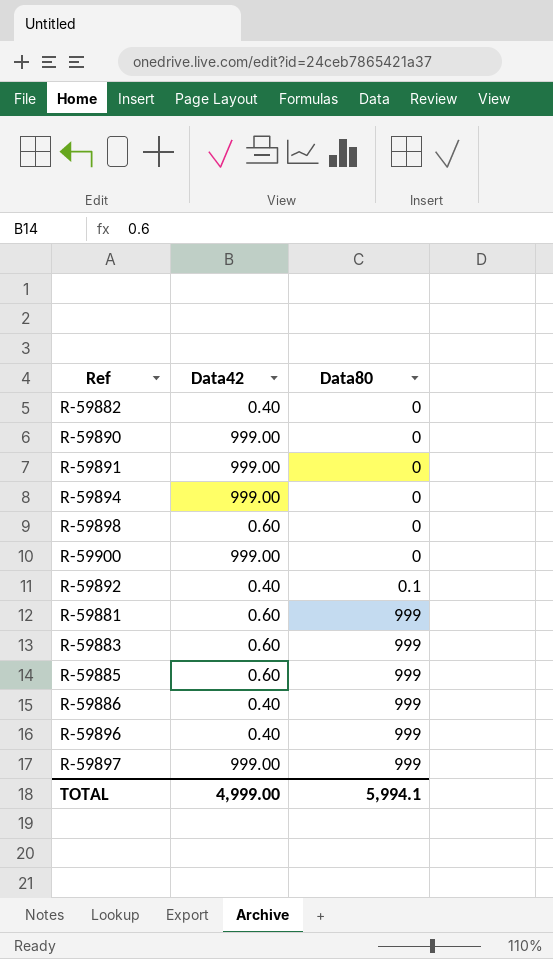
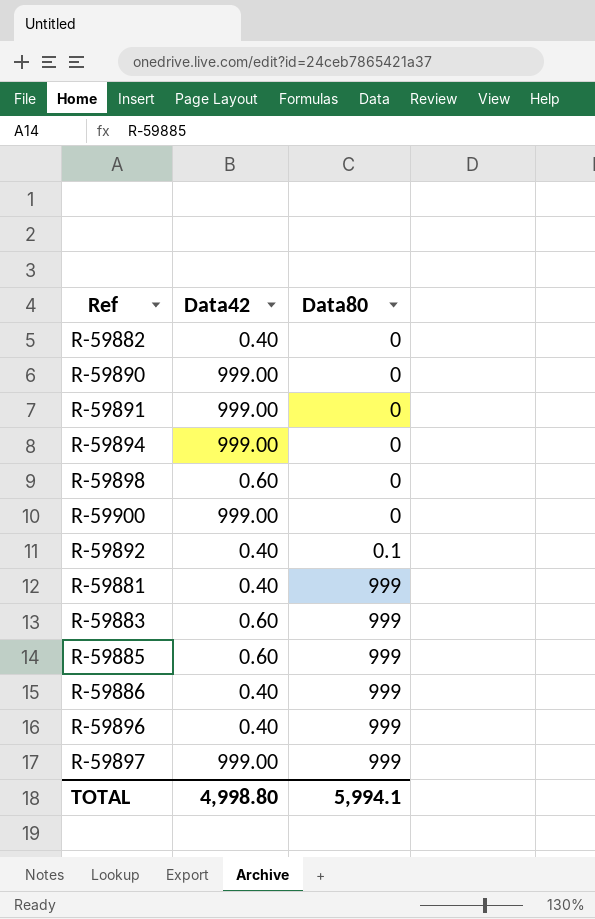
R-59881 | Data42: 0.60 -> 0.40
TOTAL | Data42: 4,999.00 -> 4,998.80

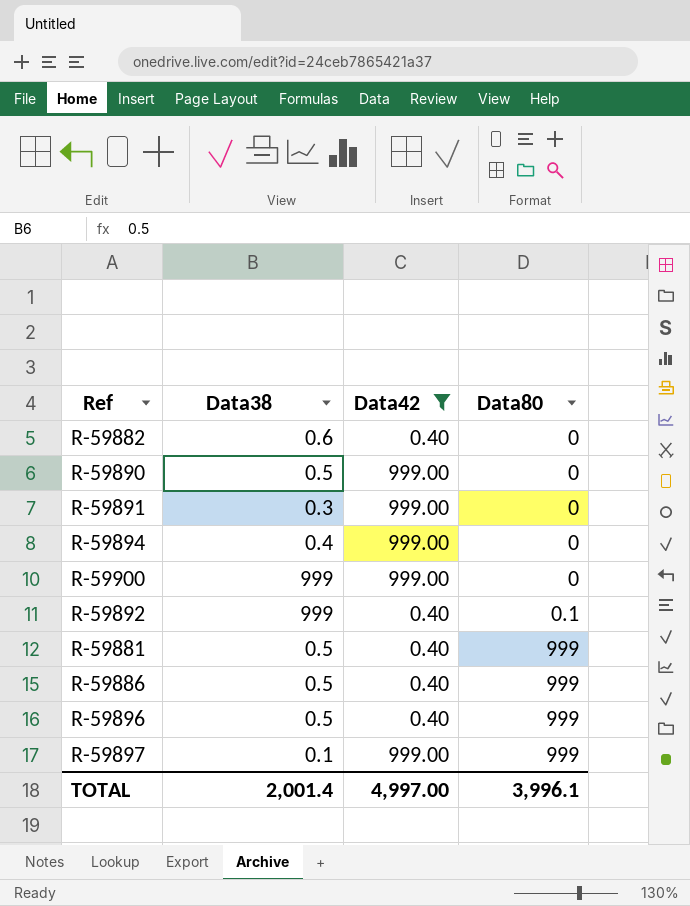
filter: none -> Data42 != 0.60
column Data38 | position: none -> 2
TOTAL | Data42: 4,998.80 -> 4,997.00
TOTAL | Data80: 5,994.1 -> 3,996.1

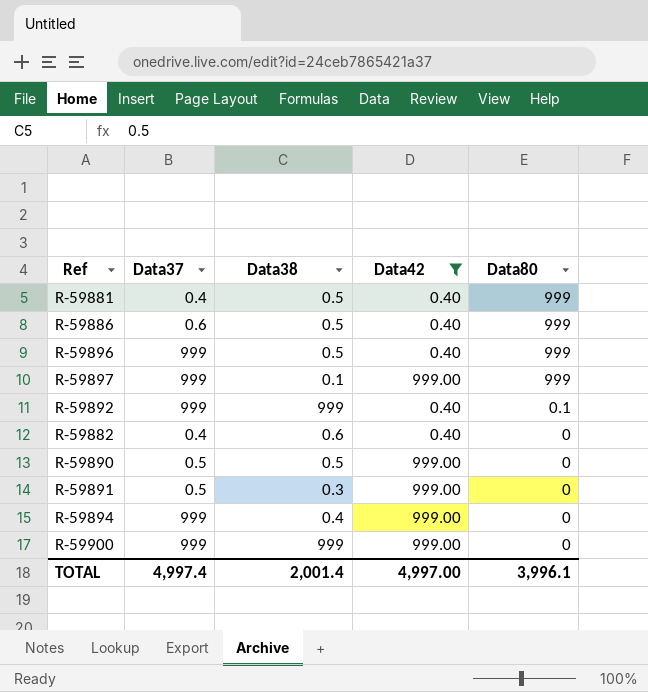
row order: Data80 ascending -> Data80 descending
column Data37 | position: none -> 2

